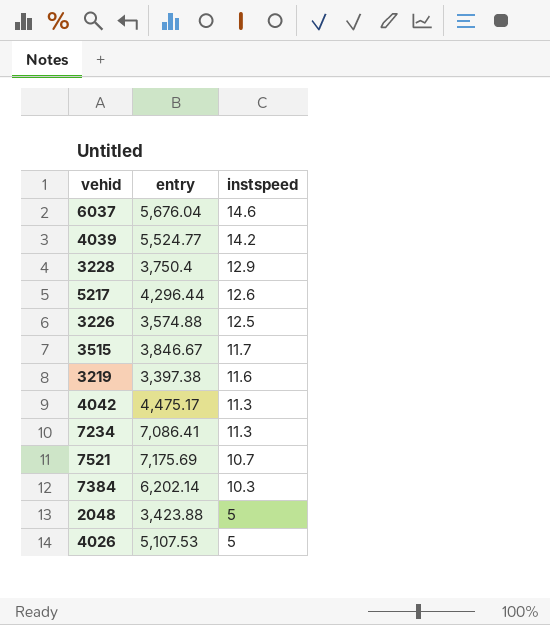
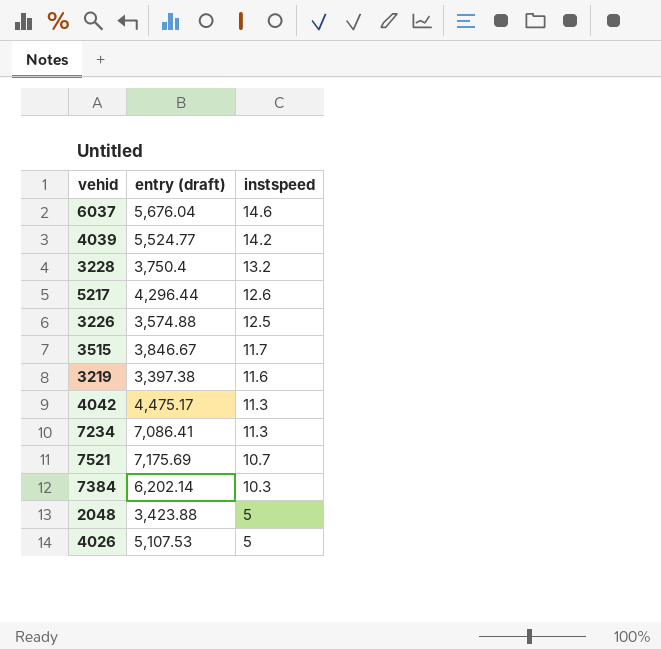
column name: entry -> entry (draft)
3228 | instspeed: 12.9 -> 13.2

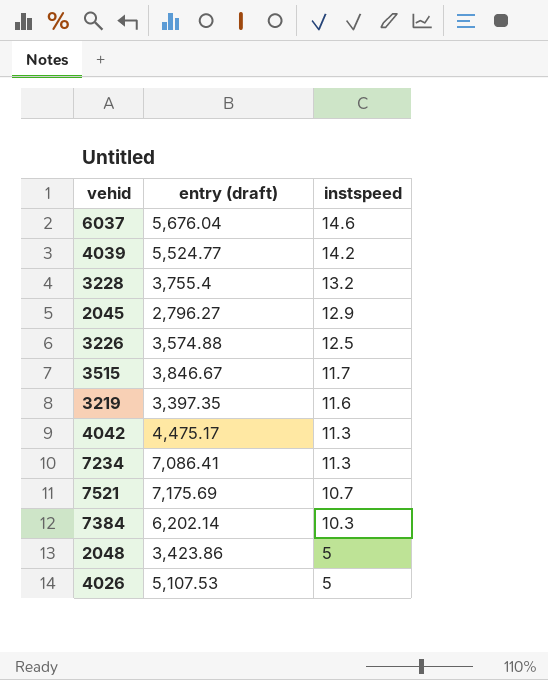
row 5217: 4,296.44 | 12.6 -> none
3228 | entry (draft): 3,750.4 -> 3,755.4
row 2045: none -> 2,796.27 | 12.9
3219 | entry (draft): 3,397.38 -> 3,397.35
2048 | entry (draft): 3,423.88 -> 3,423.86

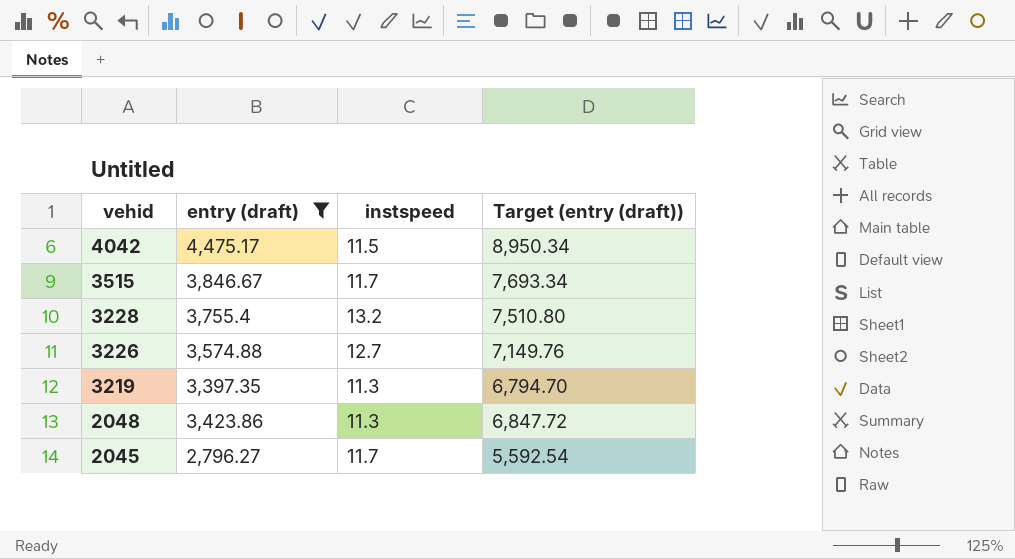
filter: none -> entry (draft) <= 4,475.17
row order: instspeed descending -> vehid descending
column Target (entry (draft)) | formula: none -> [entry (draft)] * 2
4042 | instspeed: 11.3 -> 11.5
3226 | instspeed: 12.5 -> 12.7
3219 | instspeed: 11.6 -> 11.3
2048 | instspeed: 5 -> 11.3
2045 | instspeed: 12.9 -> 11.7

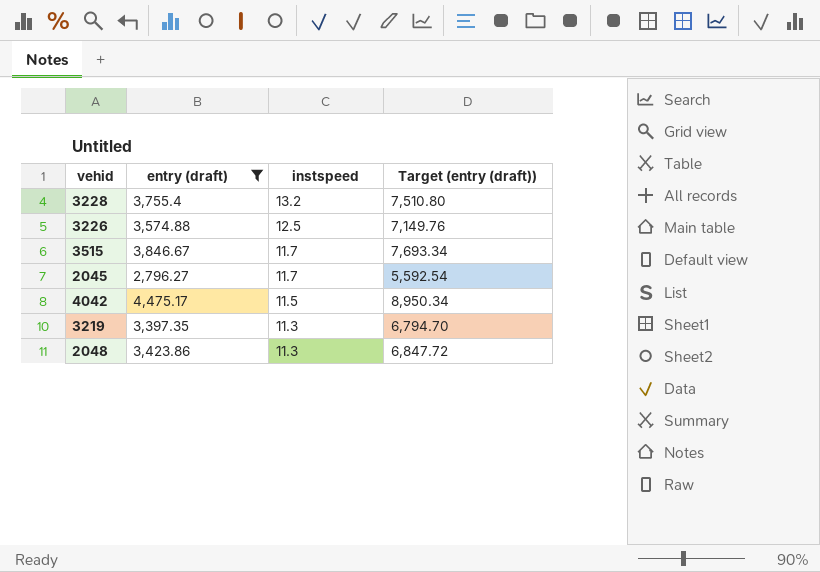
row order: vehid descending -> instspeed descending
3226 | instspeed: 12.7 -> 12.5

